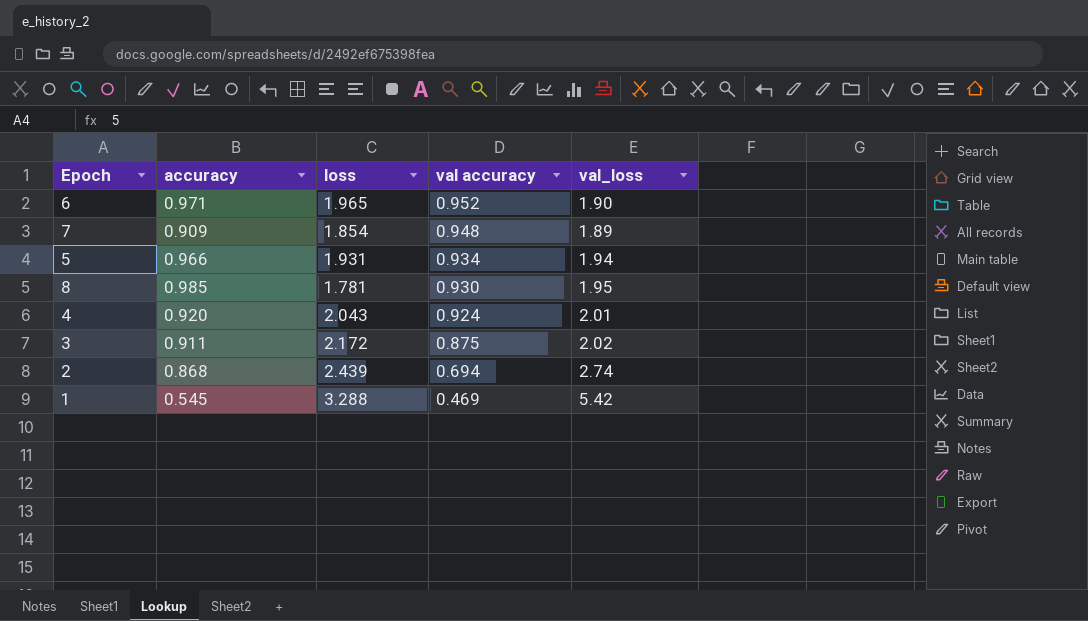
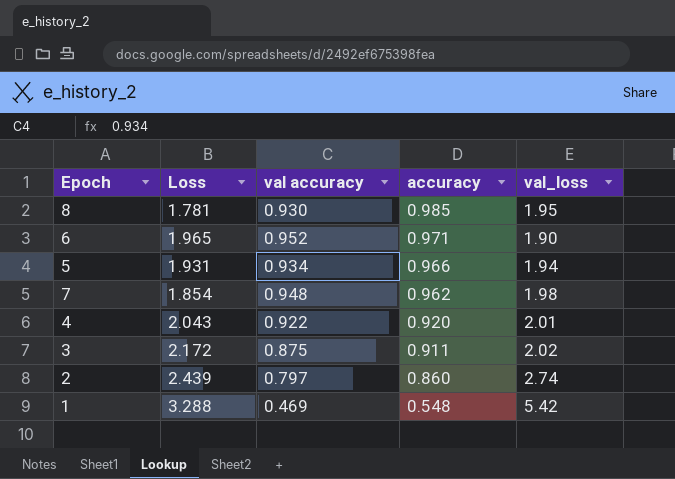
row order: val accuracy descending -> accuracy descending
column name: loss -> Loss
column accuracy | position: 2 -> 4
7 | accuracy: 0.909 -> 0.962
7 | val_loss: 1.89 -> 1.98
4 | val accuracy: 0.924 -> 0.922
2 | val accuracy: 0.694 -> 0.797
2 | accuracy: 0.868 -> 0.860
1 | accuracy: 0.545 -> 0.548

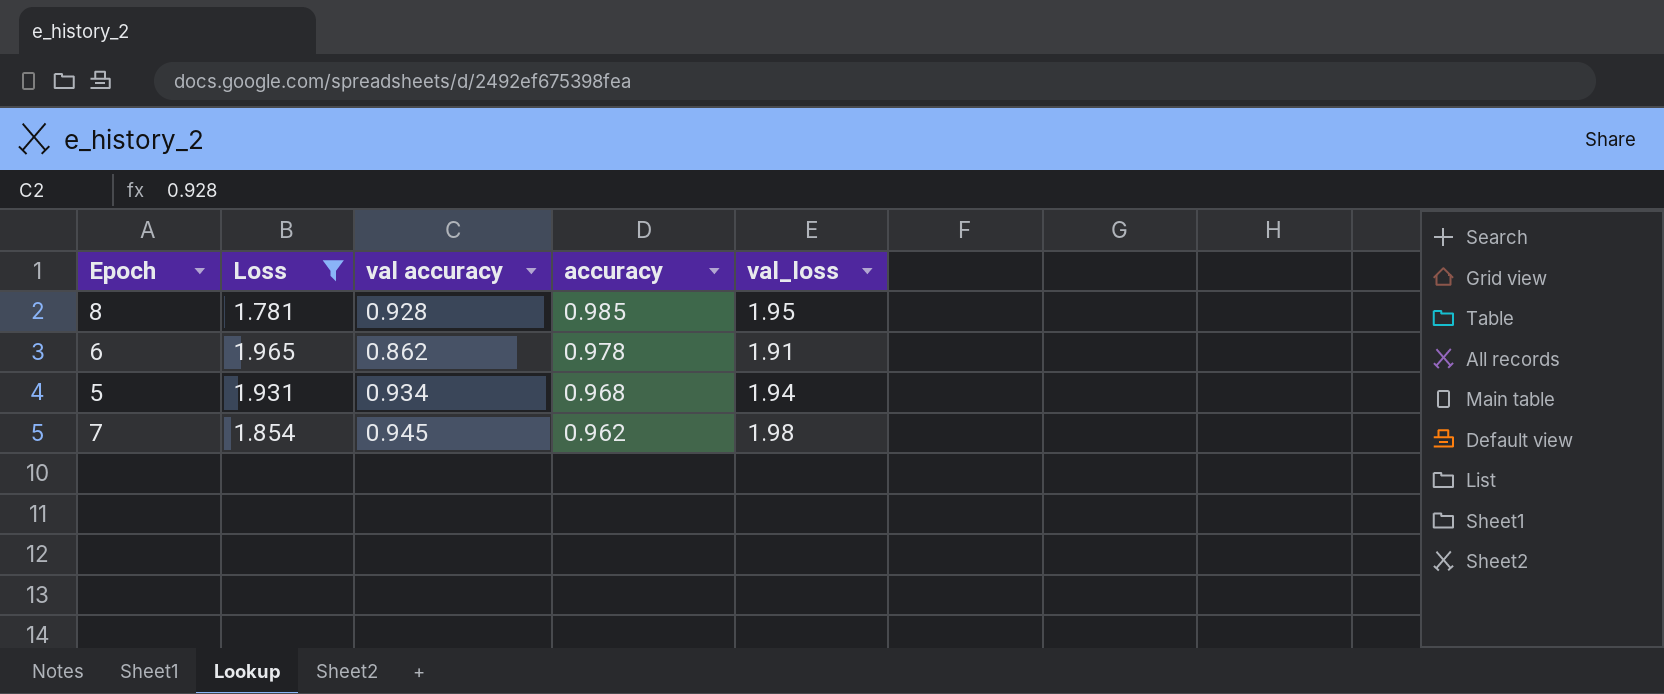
filter: none -> Loss <= 1.965
8 | val accuracy: 0.930 -> 0.928
6 | val accuracy: 0.952 -> 0.862
6 | accuracy: 0.971 -> 0.978
6 | val_loss: 1.90 -> 1.91
5 | accuracy: 0.966 -> 0.968
7 | val accuracy: 0.948 -> 0.945

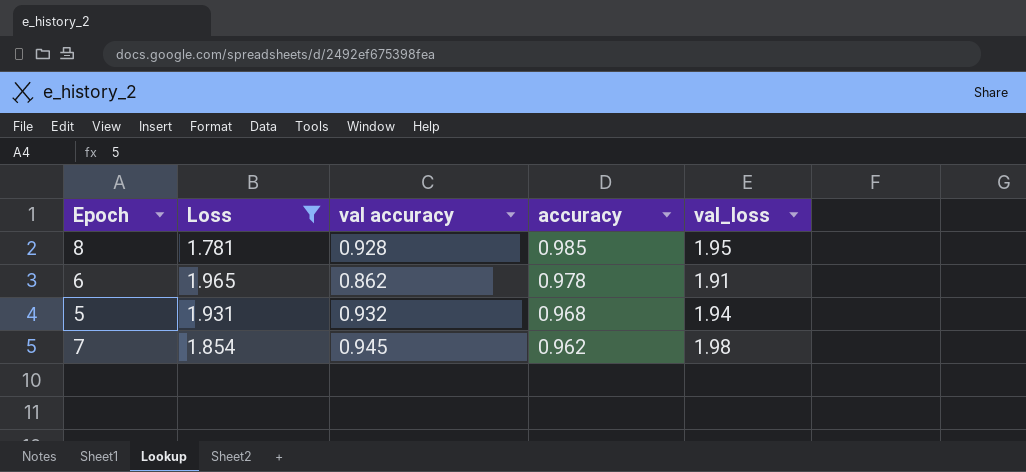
5 | val accuracy: 0.934 -> 0.932

